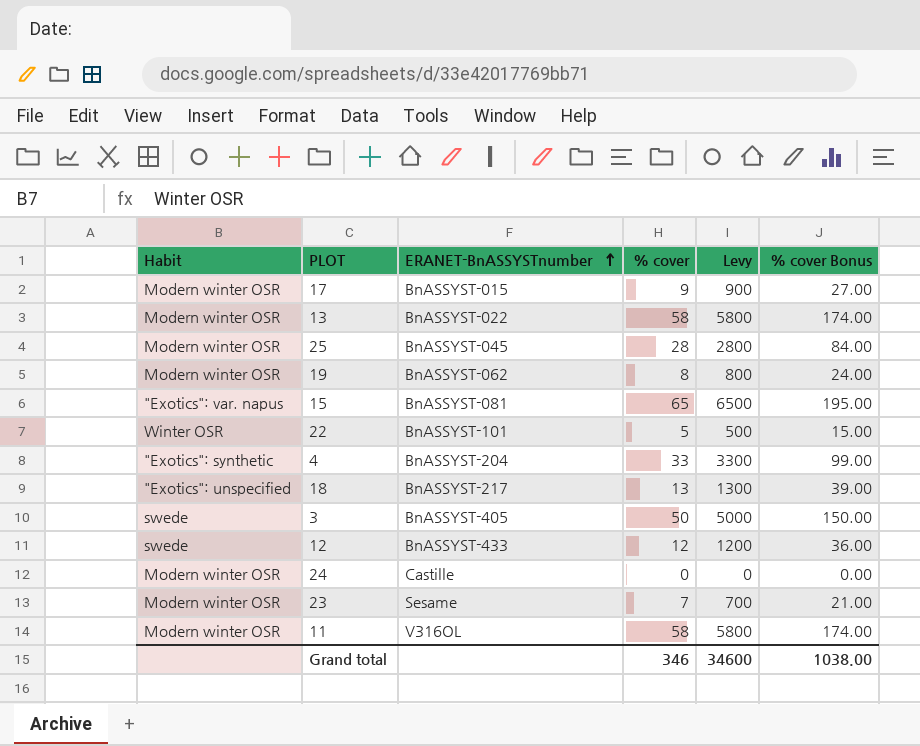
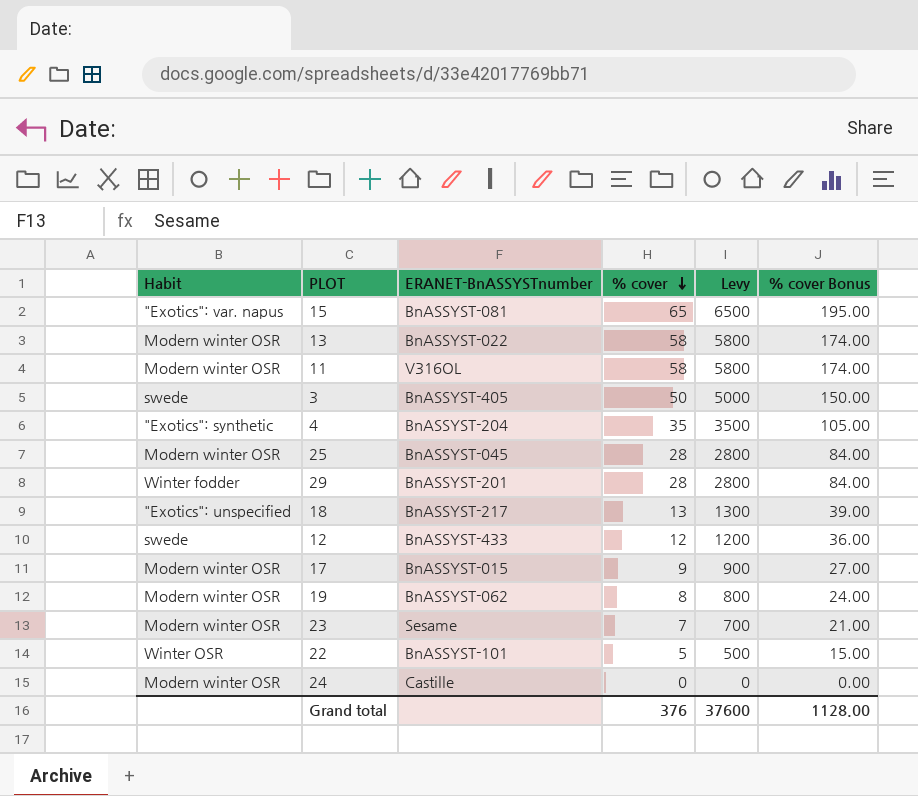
row order: ERANET-BnASSYSTnumber ascending -> % cover descending
4 | % cover: 33 -> 35
4 | Levy: 3300 -> 3500
4 | % cover Bonus: 99.00 -> 105.00
row 29: none -> Winter fodder | BnASSYST-201 | 28 | 2800 | 84.00
Grand total | % cover: 346 -> 376
Grand total | Levy: 34600 -> 37600
Grand total | % cover Bonus: 1038.00 -> 1128.00

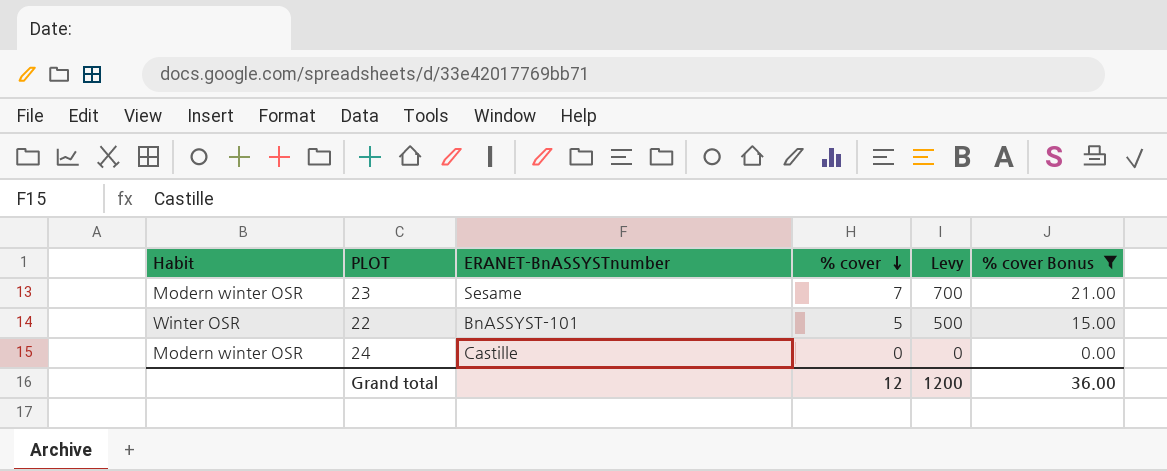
filter: none -> % cover Bonus <= 21.00
Grand total | % cover: 376 -> 12
Grand total | Levy: 37600 -> 1200
Grand total | % cover Bonus: 1128.00 -> 36.00

